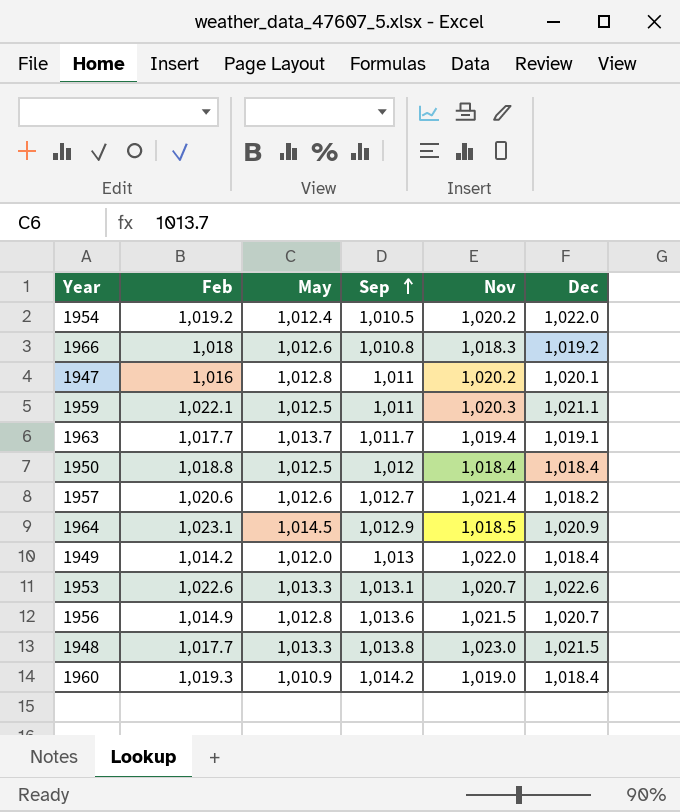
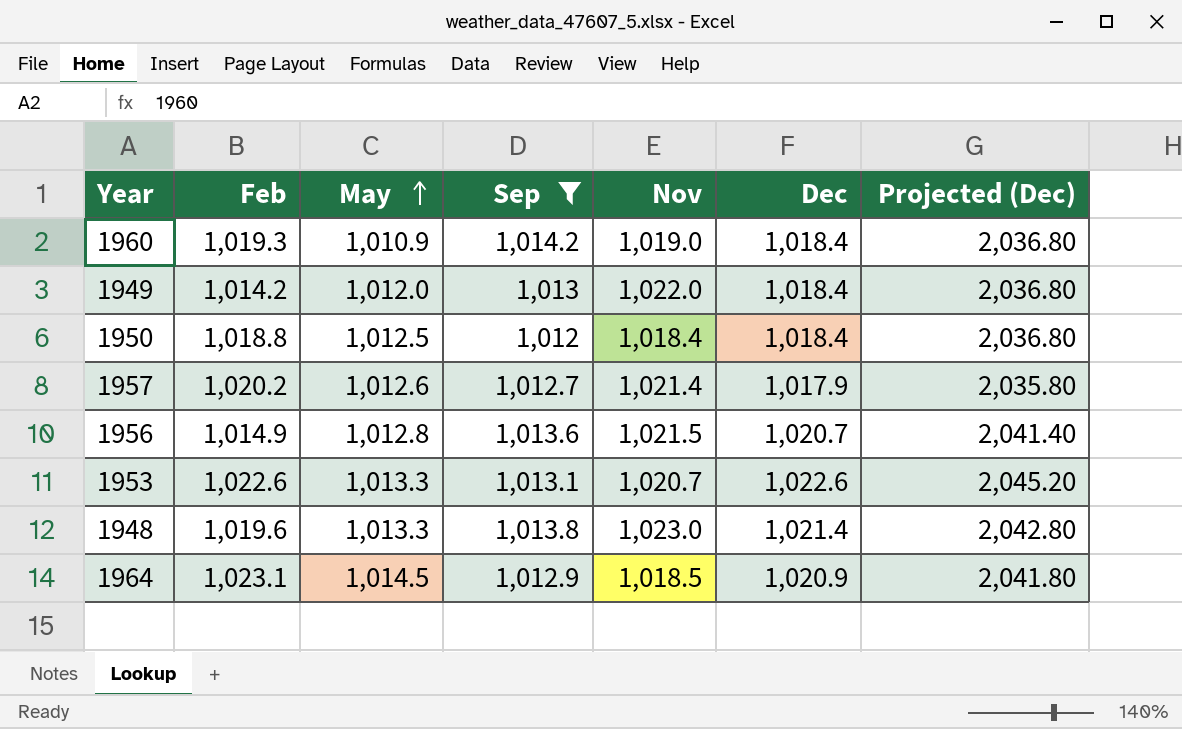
filter: none -> Sep >= 1,012
row order: Sep ascending -> May ascending
column Projected (Dec) | formula: none -> [Dec] * 2
1957 | Feb: 1,020.6 -> 1,020.2
1957 | Dec: 1,018.2 -> 1,017.9
1948 | Feb: 1,017.7 -> 1,019.6
1948 | Dec: 1,021.5 -> 1,021.4

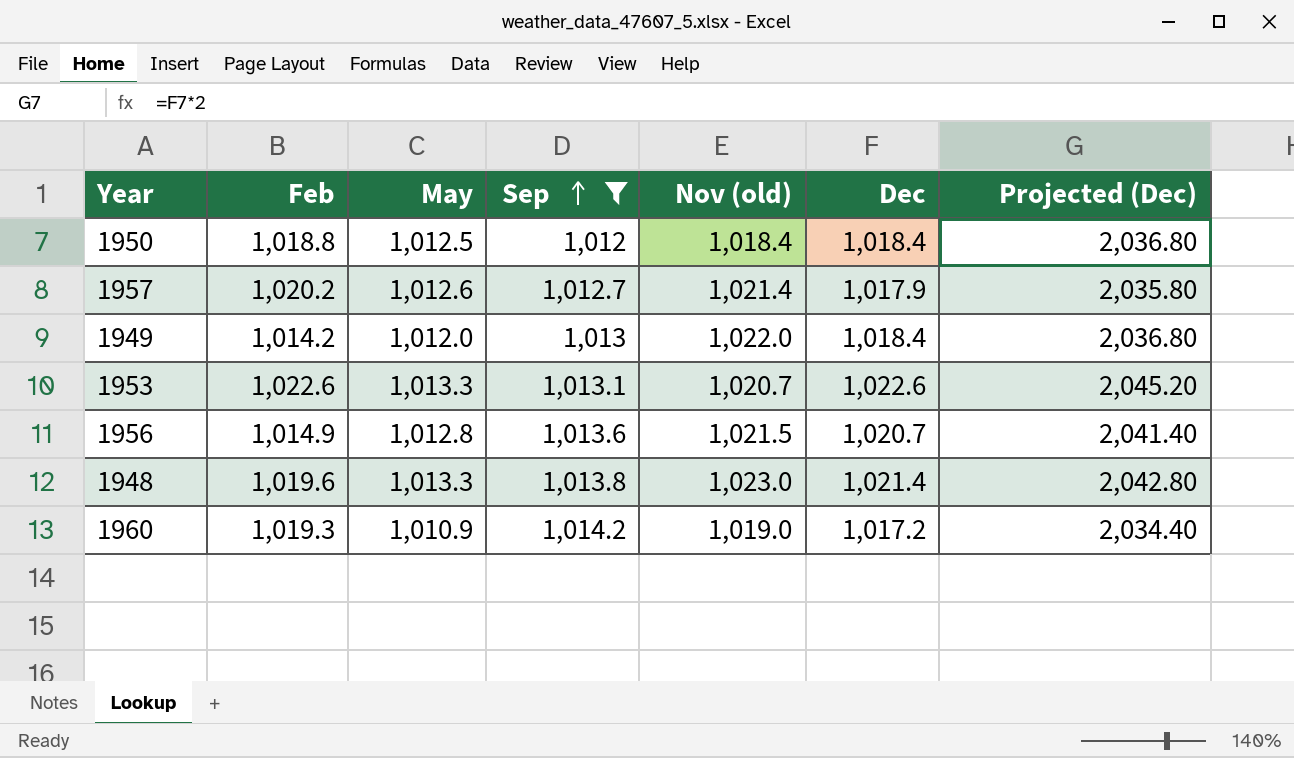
row order: May ascending -> Sep ascending
column name: Nov -> Nov (old)
row 1964: 1,023.1 | 1,014.5 | 1,012.9 | 1,018.5 | 1,020.9 | 2,041.80 -> none
1960 | Dec: 1,018.4 -> 1,017.2
1960 | Projected (Dec): 2,036.80 -> 2,034.40

